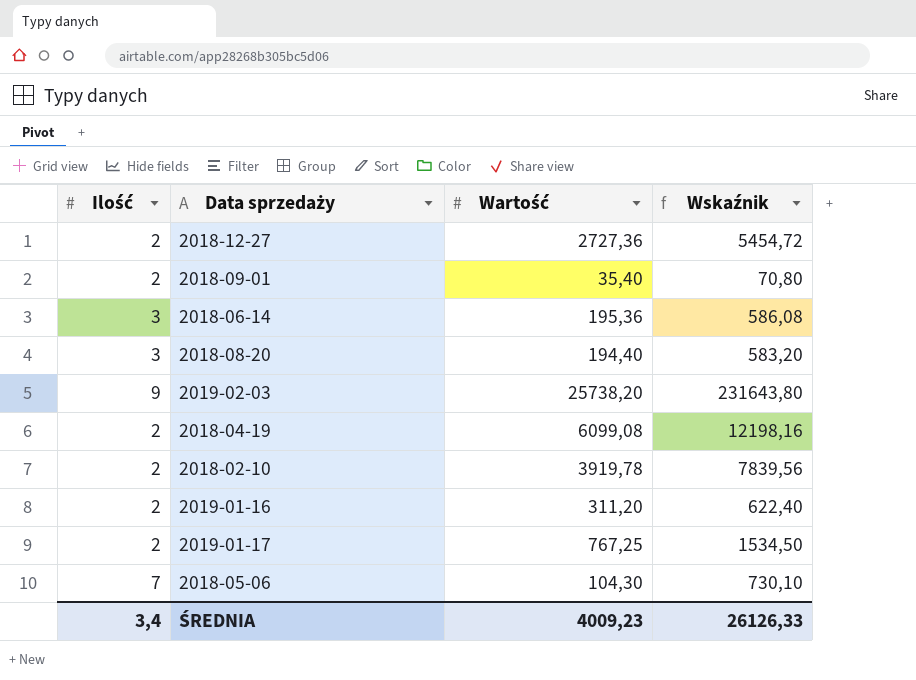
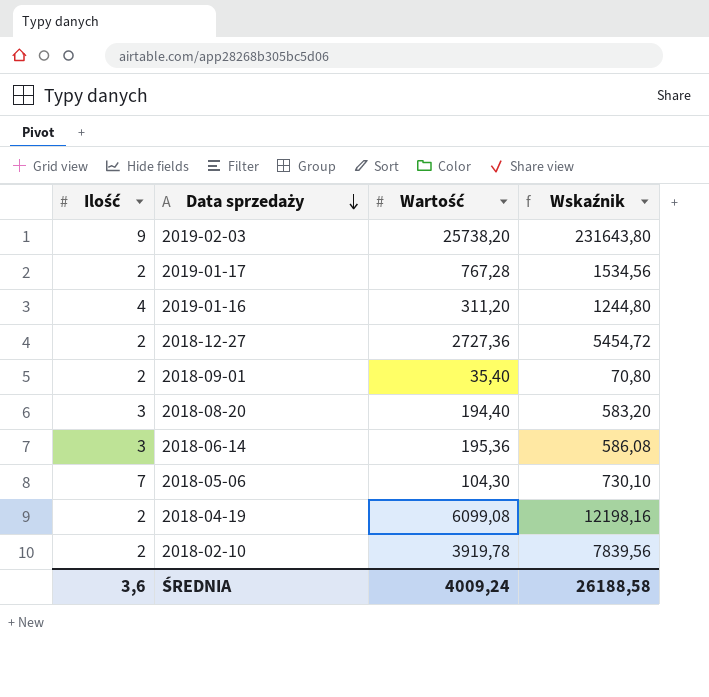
row order: none -> Data sprzedaży descending
2019-01-17 | Wartość: 767,25 -> 767,28
2019-01-17 | Wskaźnik: 1534,50 -> 1534,56
2019-01-16 | Ilość: 2 -> 4
2019-01-16 | Wskaźnik: 622,40 -> 1244,80
ŚREDNIA | Ilość: 3,4 -> 3,6
ŚREDNIA | Wartość: 4009,23 -> 4009,24
ŚREDNIA | Wskaźnik: 26126,33 -> 26188,58

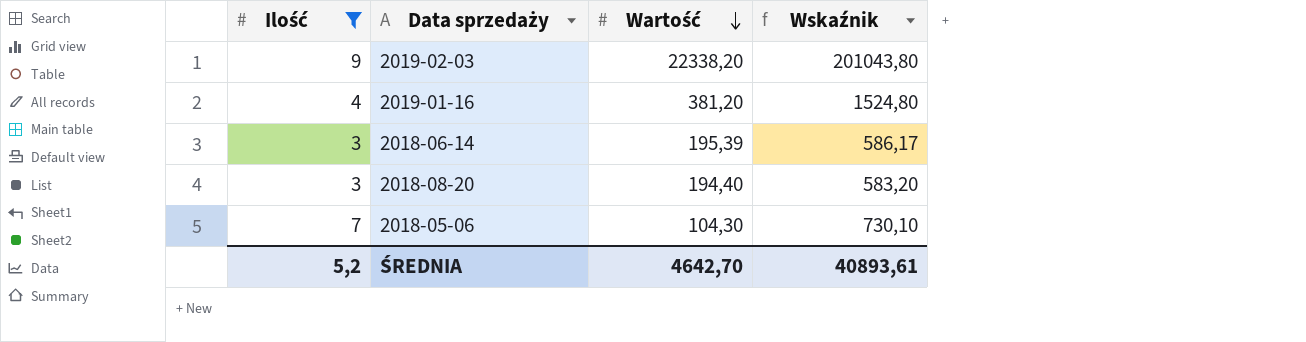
filter: none -> Ilość != 2
row order: Data sprzedaży descending -> Wartość descending
2019-02-03 | Wartość: 25738,20 -> 22338,20
2019-02-03 | Wskaźnik: 231643,80 -> 201043,80
2019-01-16 | Wartość: 311,20 -> 381,20
2019-01-16 | Wskaźnik: 1244,80 -> 1524,80
2018-06-14 | Wartość: 195,36 -> 195,39
2018-06-14 | Wskaźnik: 586,08 -> 586,17
ŚREDNIA | Ilość: 3,6 -> 5,2
ŚREDNIA | Wartość: 4009,24 -> 4642,70
ŚREDNIA | Wskaźnik: 26188,58 -> 40893,61

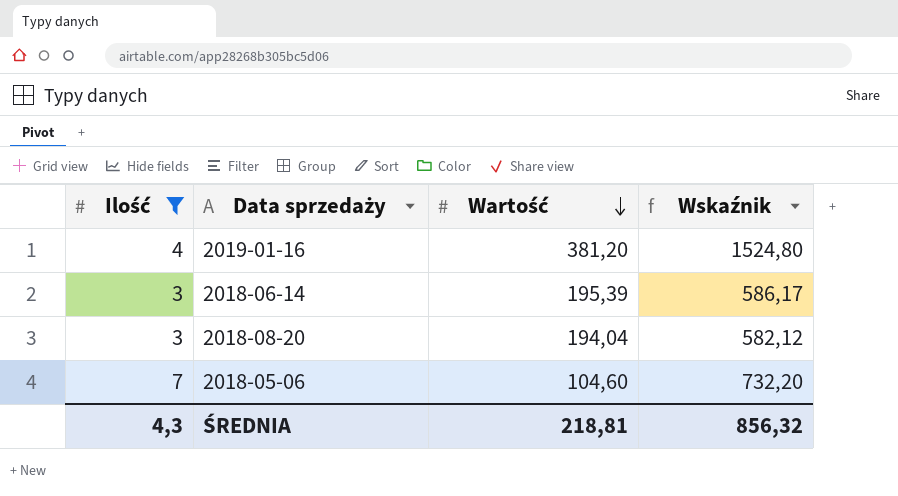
row 2019-02-03: 9 | 22338,20 | 201043,80 -> none
2018-08-20 | Wartość: 194,40 -> 194,04
2018-08-20 | Wskaźnik: 583,20 -> 582,12
2018-05-06 | Wartość: 104,30 -> 104,60
2018-05-06 | Wskaźnik: 730,10 -> 732,20
ŚREDNIA | Ilość: 5,2 -> 4,3
ŚREDNIA | Wartość: 4642,70 -> 218,81
ŚREDNIA | Wskaźnik: 40893,61 -> 856,32

